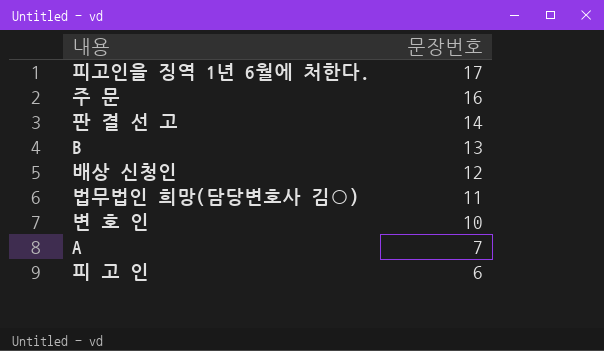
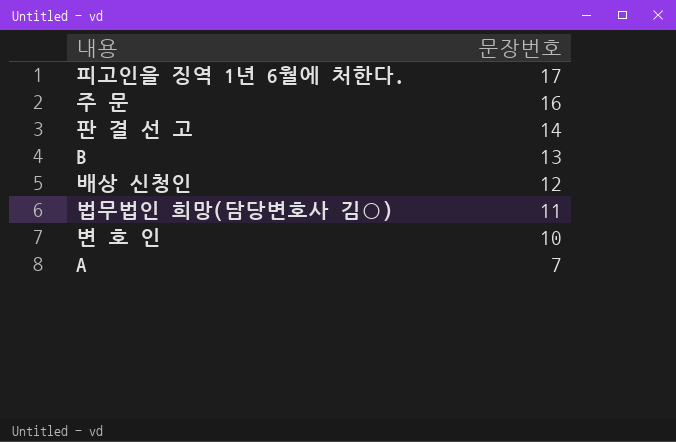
row 피 고 인: 6 -> none

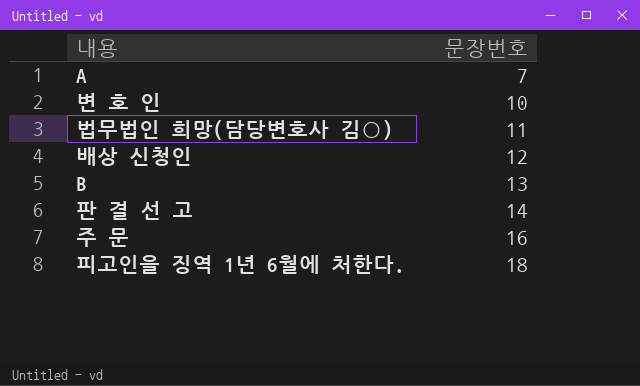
row order: 문장번호 descending -> 문장번호 ascending
피고인을 징역 1년 6월에 처한다. | 문장번호: 17 -> 18

